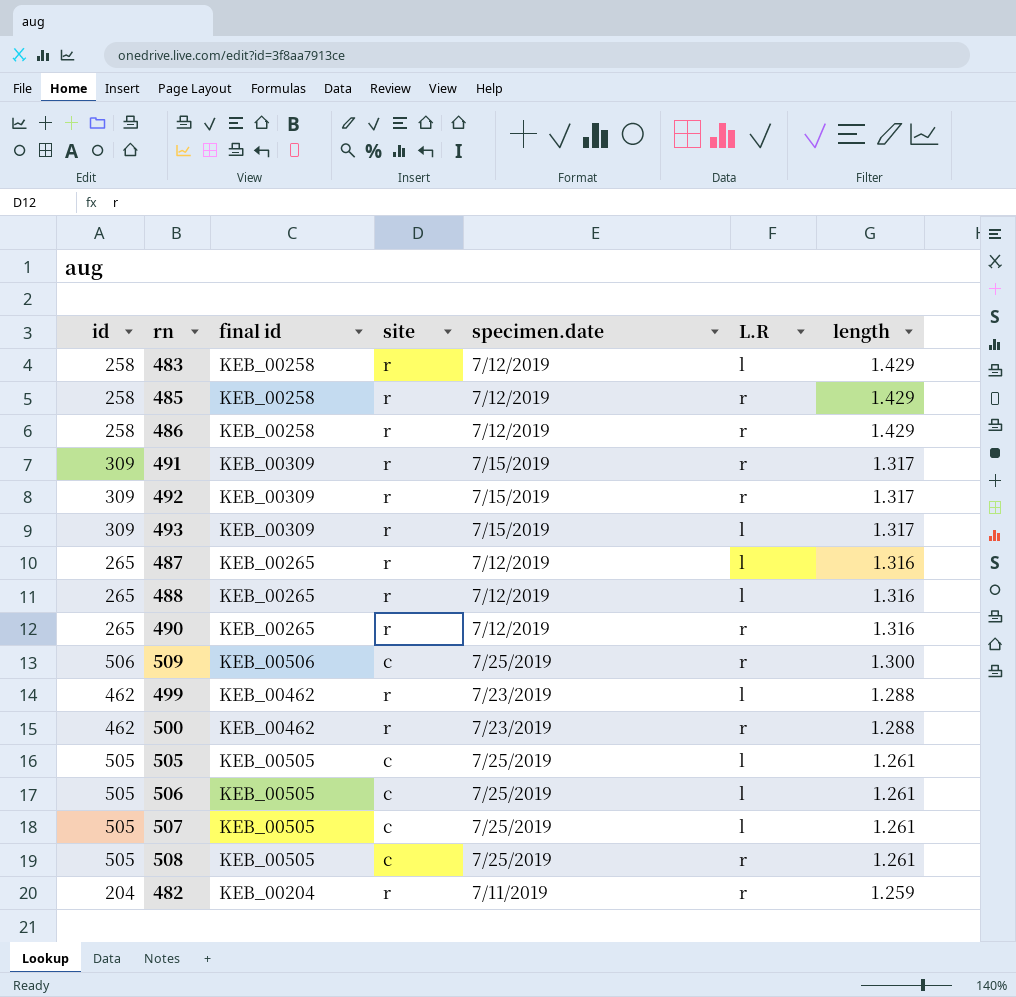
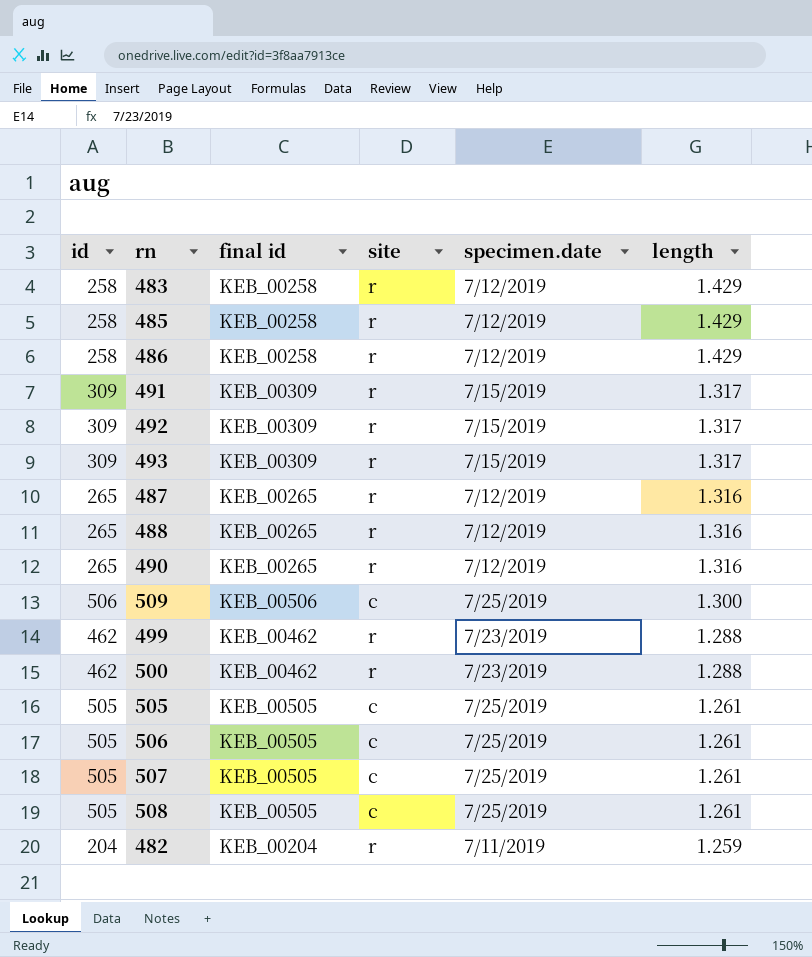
column L.R | position: 6 -> none

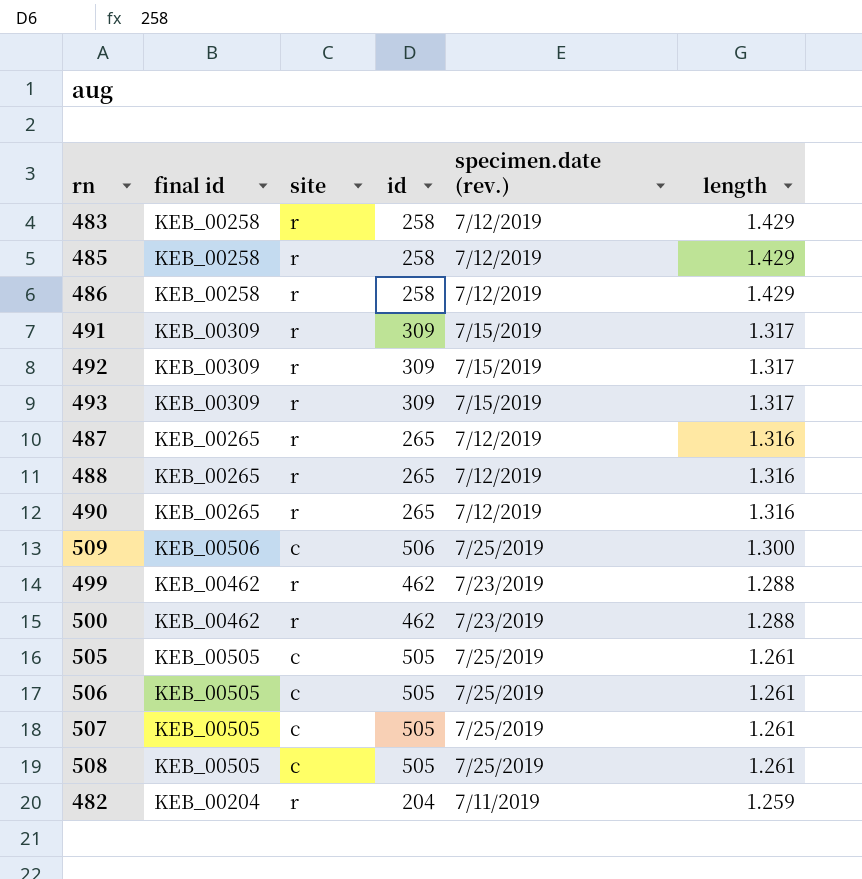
column id | position: 1 -> 4
column name: specimen.date -> specimen.date (rev.)

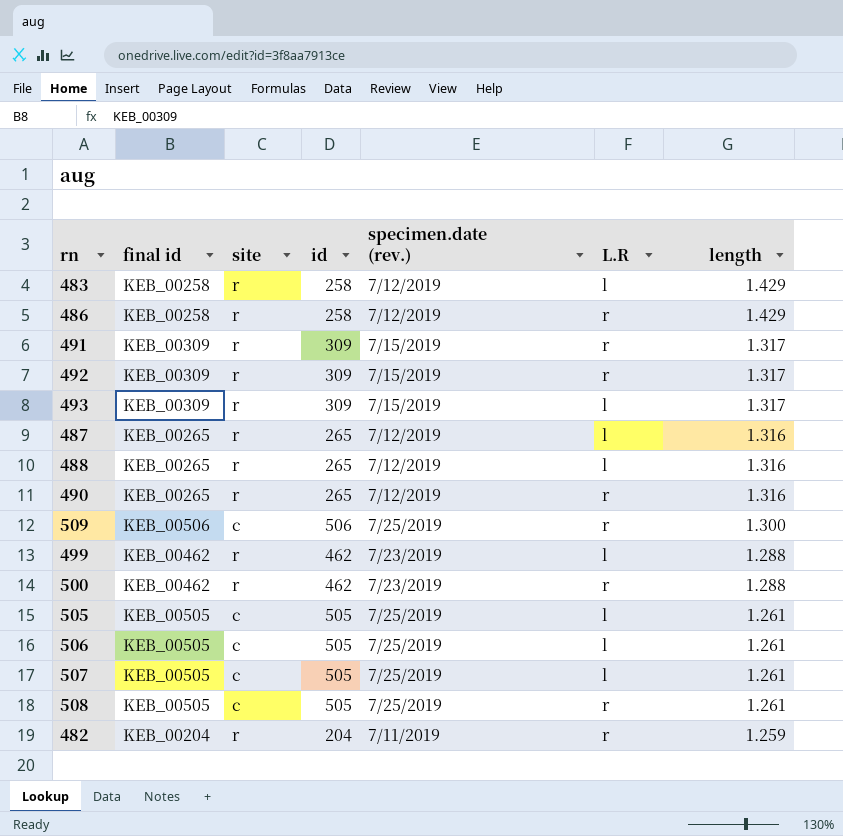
column L.R | position: none -> 6
row 485: KEB_00258 | r | 258 | 7/12/2019 | 1.429 -> none

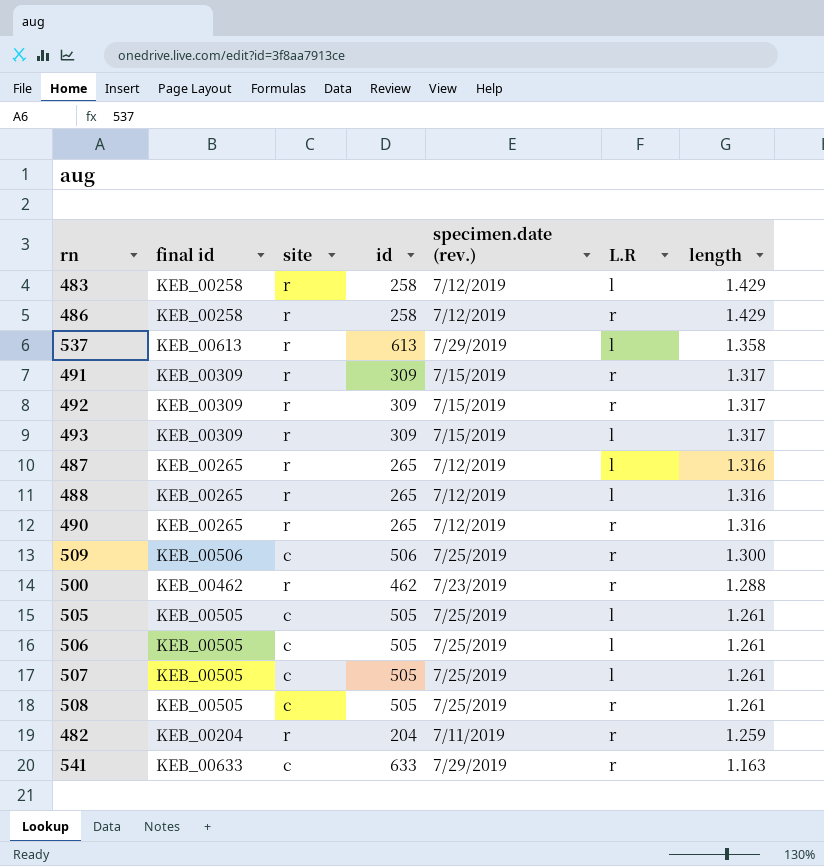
row 499: KEB_00462 | r | 462 | 7/23/2019 | l | 1.288 -> none
row 537: none -> KEB_00613 | r | 613 | 7/29/2019 | l | 1.358
row 541: none -> KEB_00633 | c | 633 | 7/29/2019 | r | 1.163

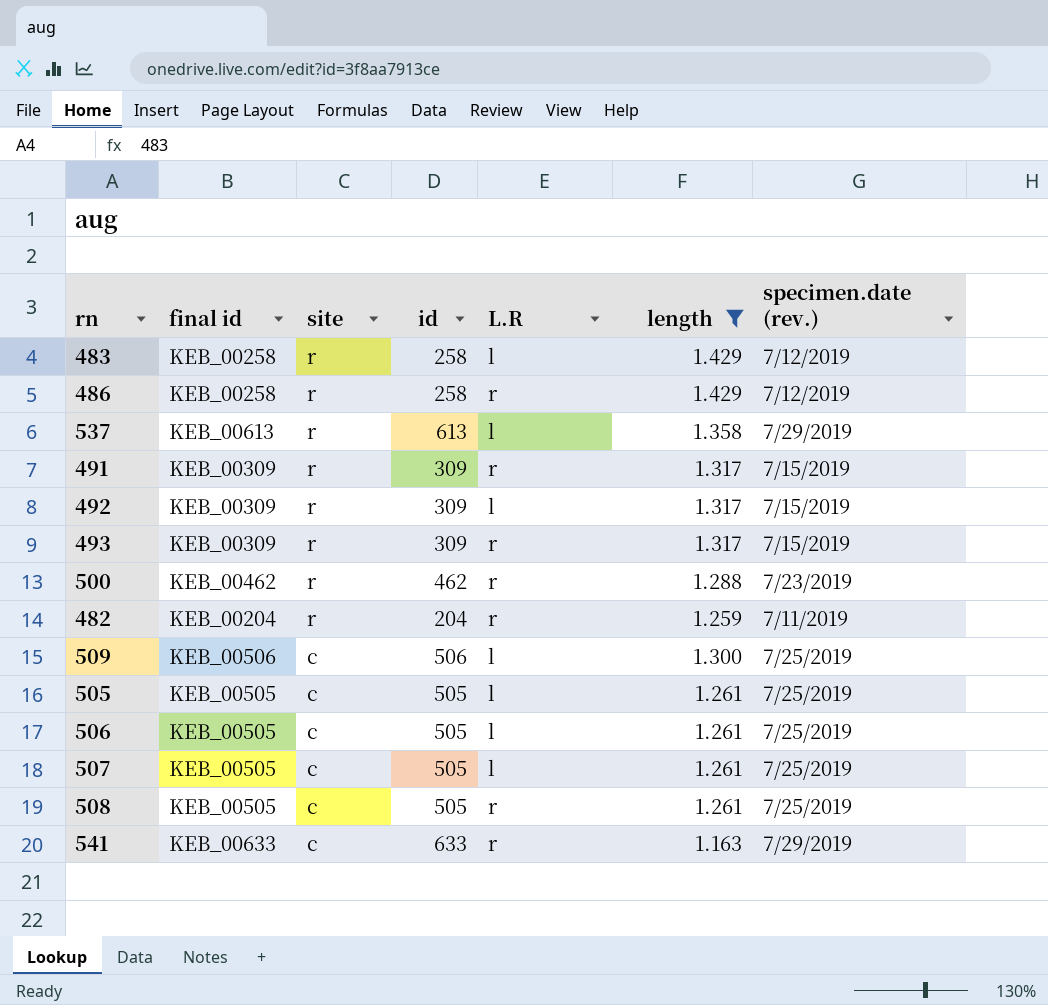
filter: none -> length != 1.316
row order: length descending -> site descending
column specimen.date (rev.) | position: 5 -> 7
492 | L.R: r -> l
493 | L.R: l -> r
509 | L.R: r -> l

